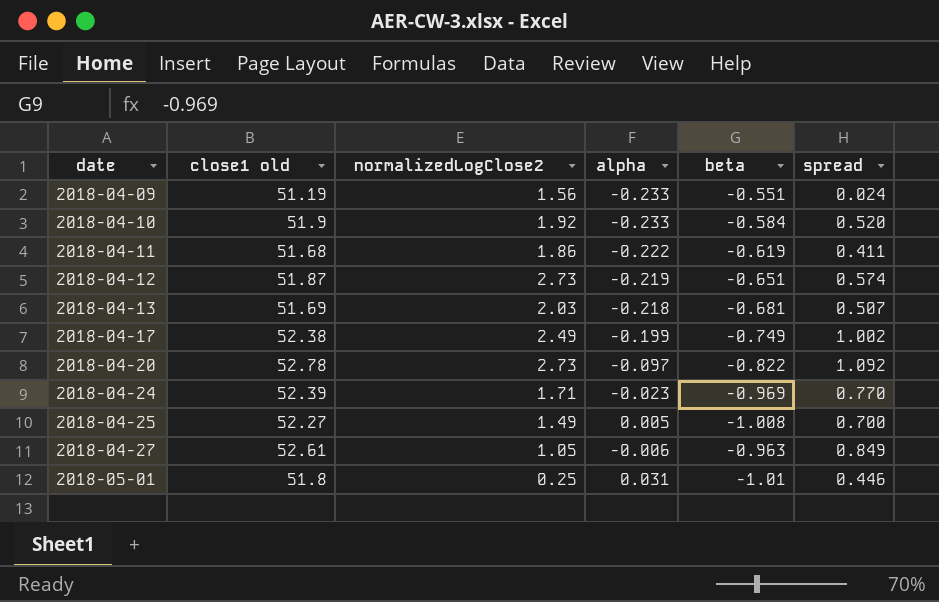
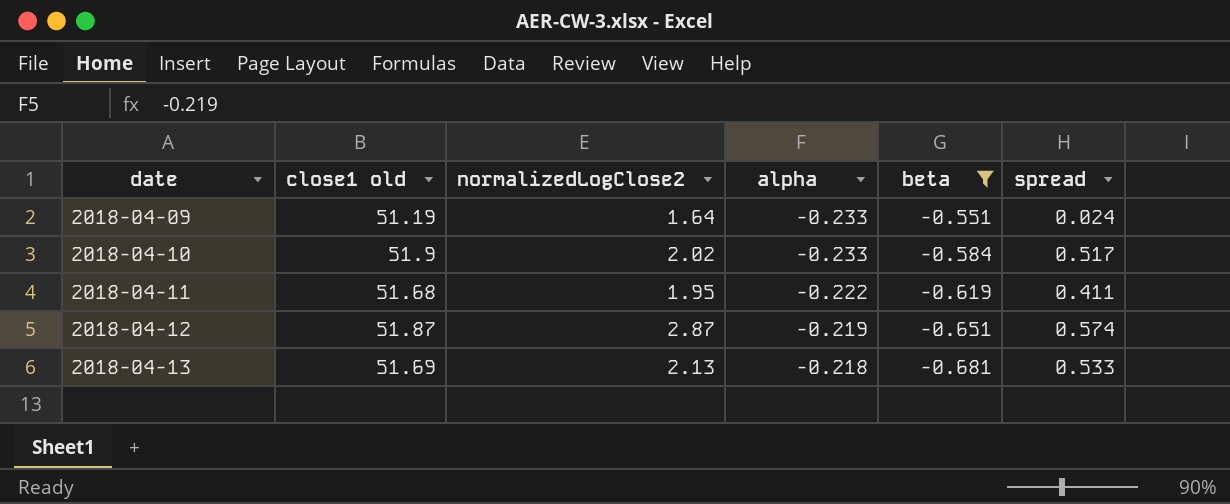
filter: none -> beta >= -0.681
2018-04-09 | normalizedLogClose2: 1.56 -> 1.64
2018-04-10 | normalizedLogClose2: 1.92 -> 2.02
2018-04-10 | spread: 0.520 -> 0.517
2018-04-11 | normalizedLogClose2: 1.86 -> 1.95
2018-04-12 | normalizedLogClose2: 2.73 -> 2.87
2018-04-13 | normalizedLogClose2: 2.03 -> 2.13
2018-04-13 | spread: 0.507 -> 0.533

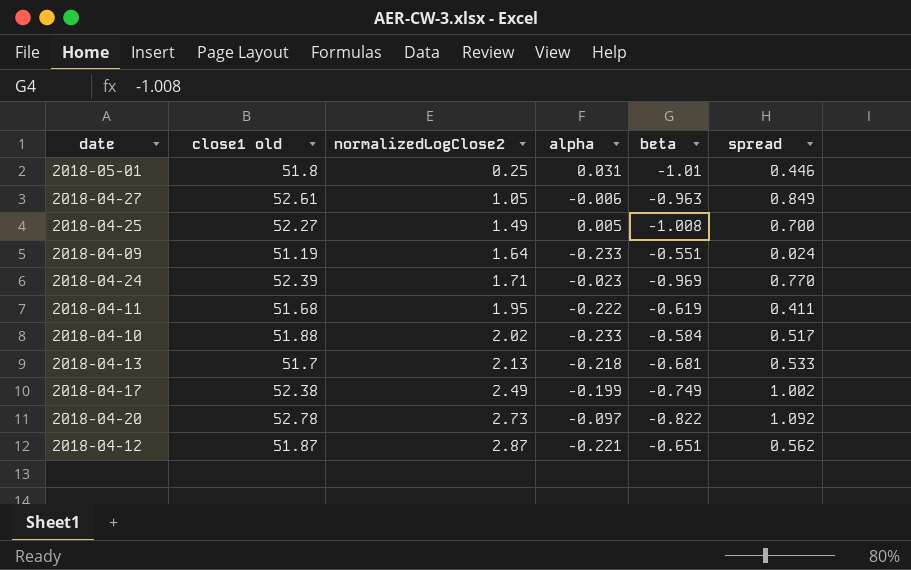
filter: beta >= -0.681 -> none
row order: date ascending -> normalizedLogClose2 ascending
2018-04-10 | close1 old: 51.9 -> 51.88
2018-04-13 | close1 old: 51.69 -> 51.7
2018-04-12 | alpha: -0.219 -> -0.221
2018-04-12 | spread: 0.574 -> 0.562

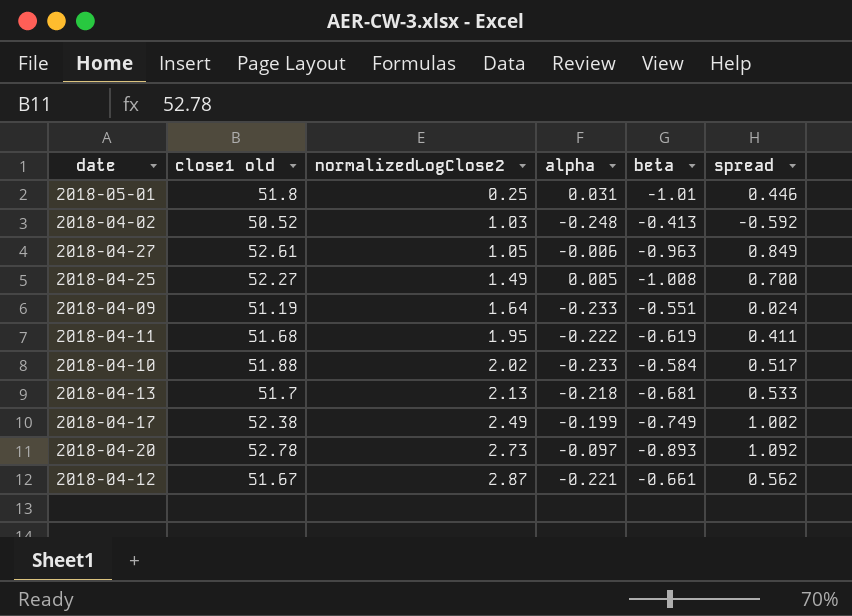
row 2018-04-24: 52.39 | 1.71 | -0.023 | -0.969 | 0.770 -> none
row 2018-04-02: none -> 50.52 | 1.03 | -0.248 | -0.413 | -0.592
2018-04-20 | beta: -0.822 -> -0.893
2018-04-12 | close1 old: 51.87 -> 51.67
2018-04-12 | beta: -0.651 -> -0.661

